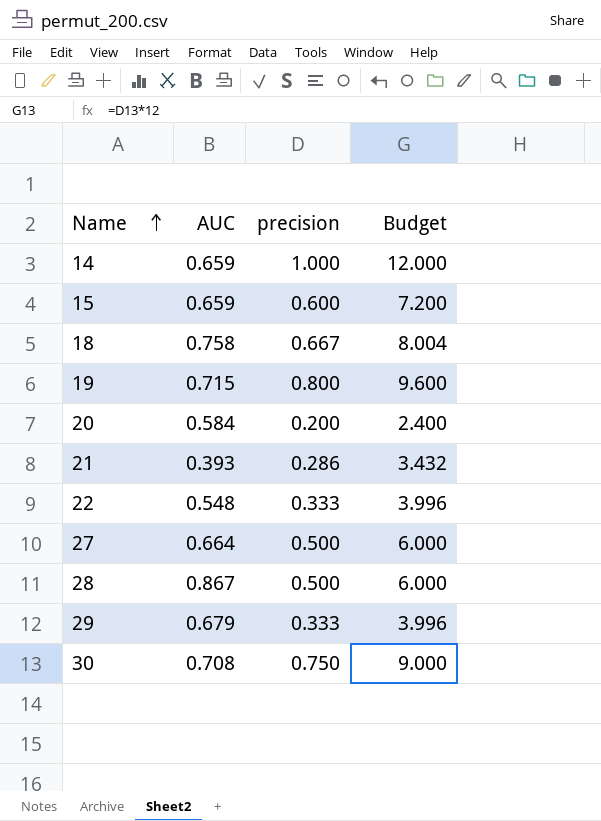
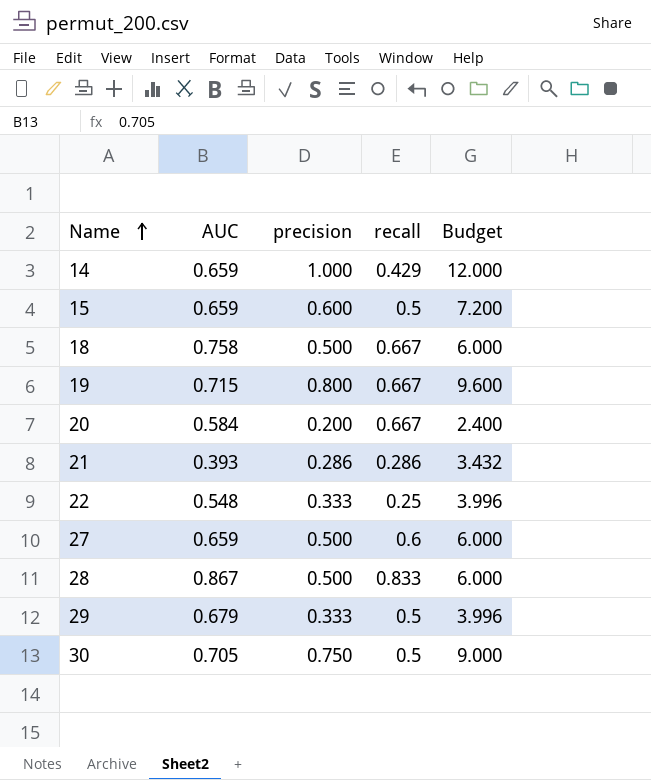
column recall | position: none -> 4
18 | precision: 0.667 -> 0.500
18 | Budget: 8.004 -> 6.000
27 | AUC: 0.664 -> 0.659
30 | AUC: 0.708 -> 0.705

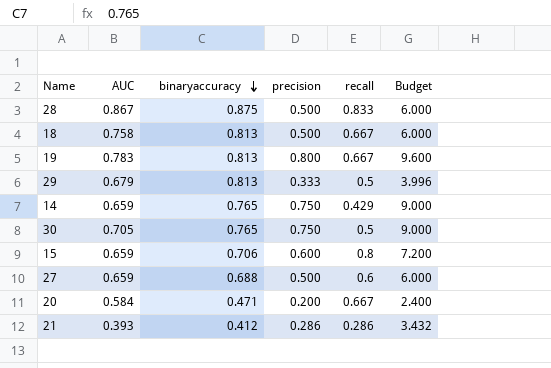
row order: Name ascending -> binaryaccuracy descending
column binaryaccuracy | position: none -> 3
row 22: 0.548 | 0.333 | 0.25 | 3.996 -> none
19 | AUC: 0.715 -> 0.783
14 | precision: 1.000 -> 0.750
14 | Budget: 12.000 -> 9.000
15 | recall: 0.5 -> 0.8

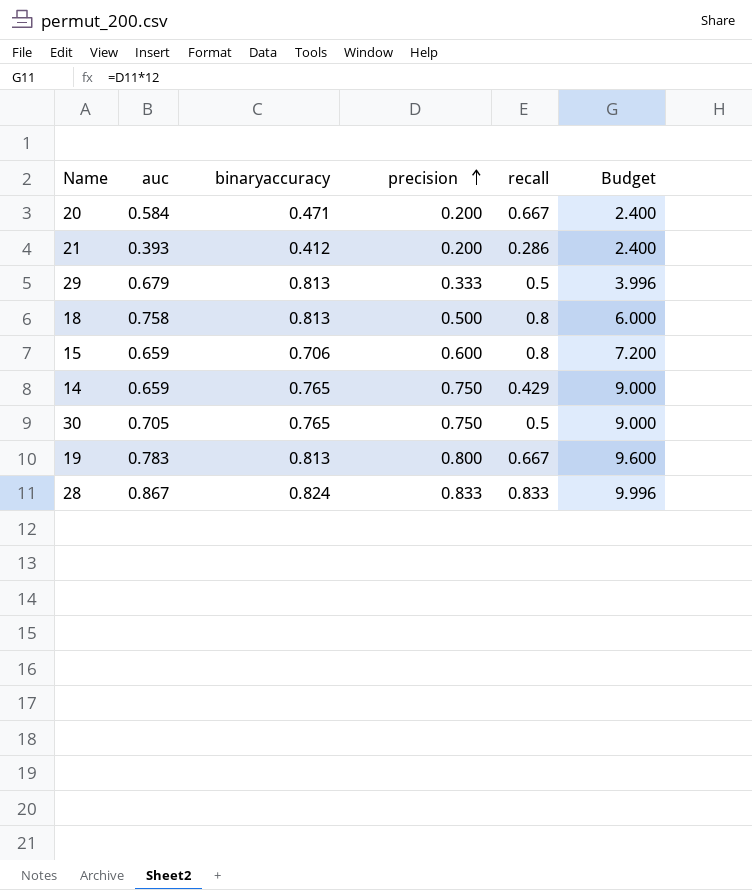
row order: binaryaccuracy descending -> precision ascending
column name: AUC -> auc
row 27: 0.659 | 0.688 | 0.500 | 0.6 | 6.000 -> none
21 | precision: 0.286 -> 0.200
21 | Budget: 3.432 -> 2.400
18 | recall: 0.667 -> 0.8
28 | binaryaccuracy: 0.875 -> 0.824
28 | precision: 0.500 -> 0.833
28 | Budget: 6.000 -> 9.996

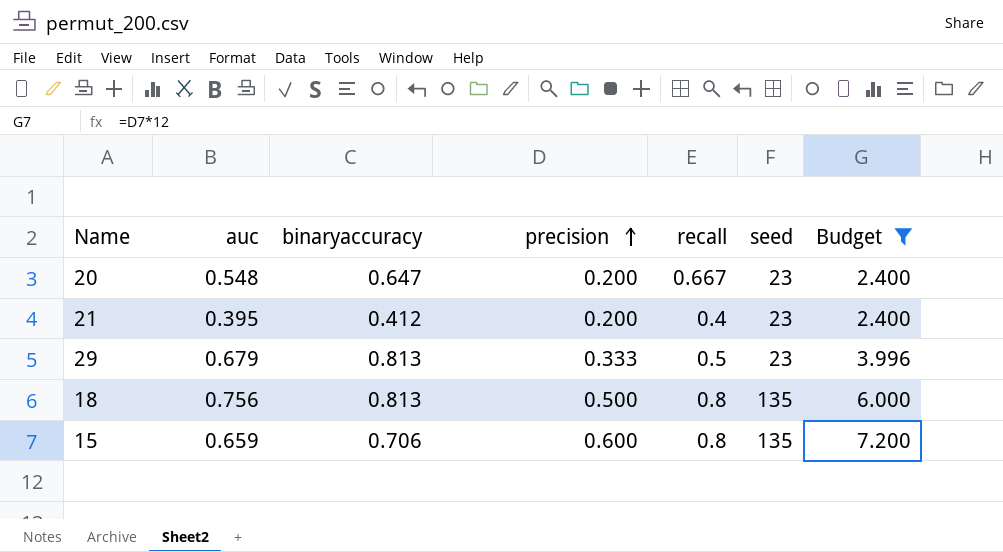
filter: none -> Budget <= 7.200
column seed | position: none -> 6
20 | auc: 0.584 -> 0.548
20 | binaryaccuracy: 0.471 -> 0.647
21 | auc: 0.393 -> 0.395
21 | recall: 0.286 -> 0.4
18 | auc: 0.758 -> 0.756

